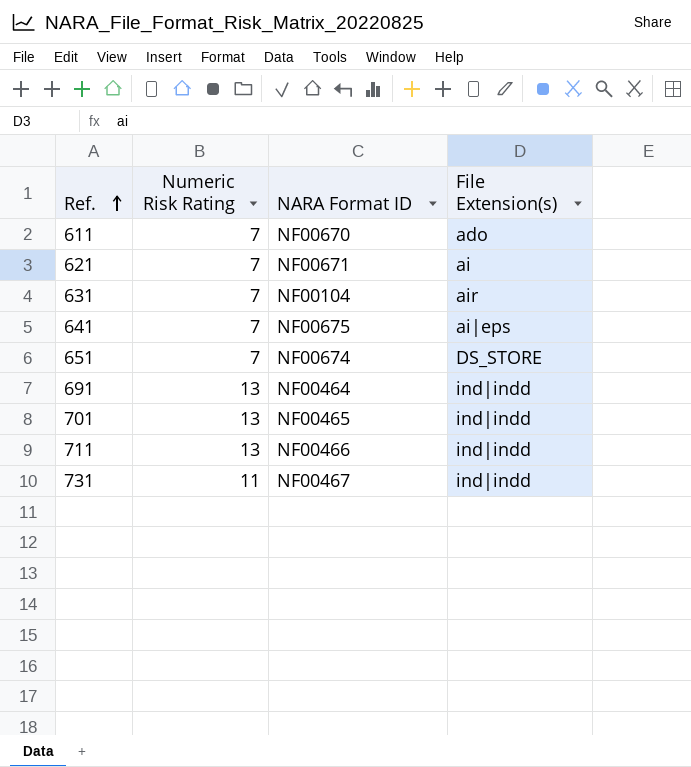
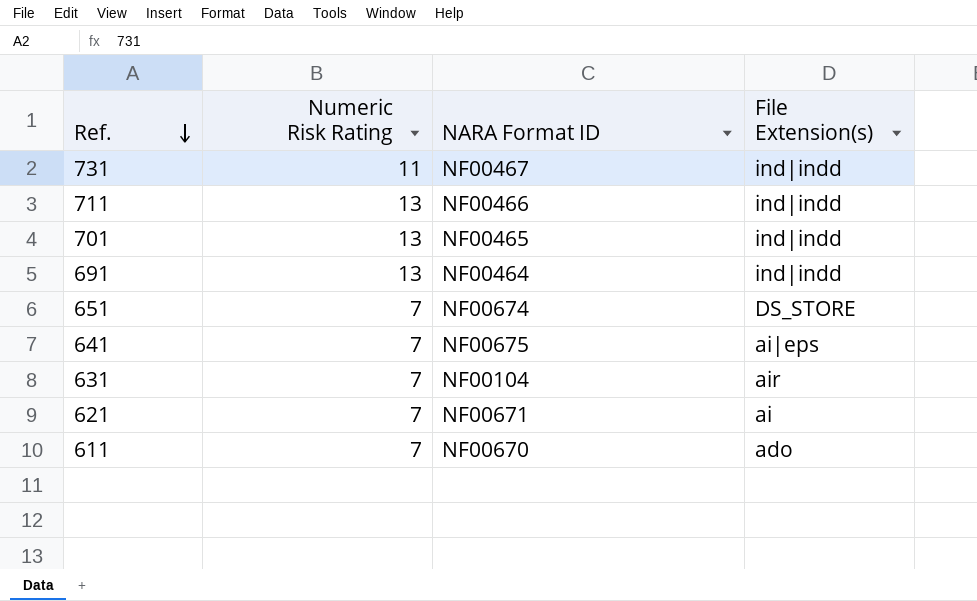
row order: Ref. ascending -> Ref. descending

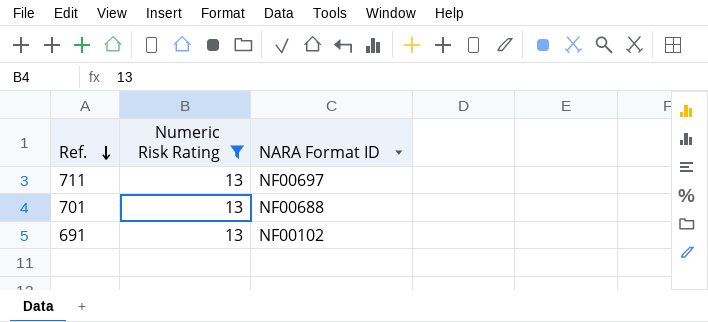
filter: none -> Numeric Risk Rating = 13
column File Extension(s) | position: 4 -> none
711 | NARA Format ID: NF00466 -> NF00697
701 | NARA Format ID: NF00465 -> NF00688
691 | NARA Format ID: NF00464 -> NF00102

